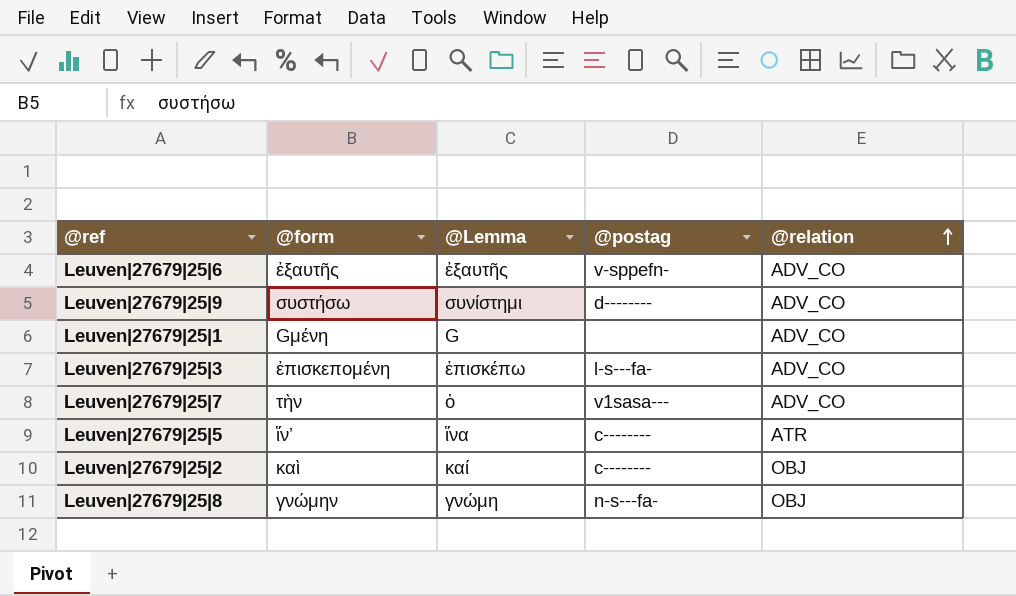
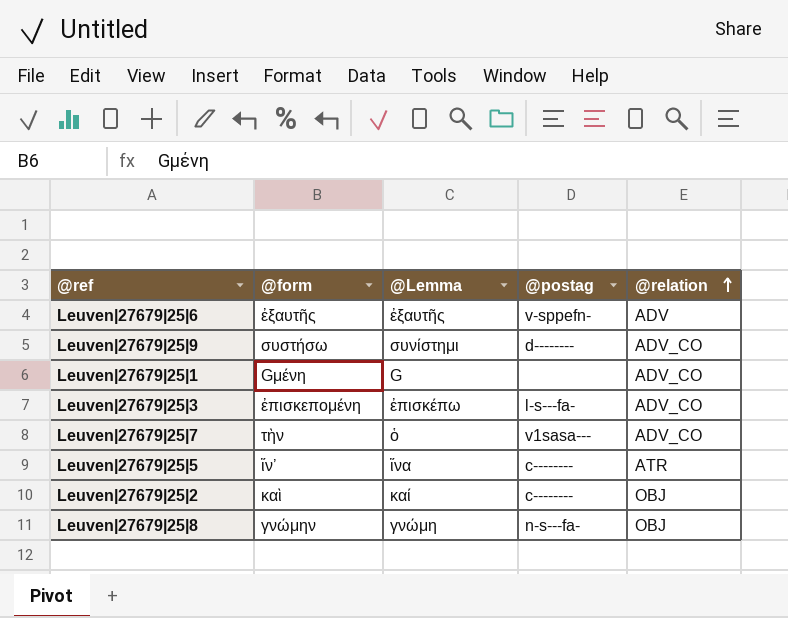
Leuven|27679|25|6 | @relation: ADV_CO -> ADV

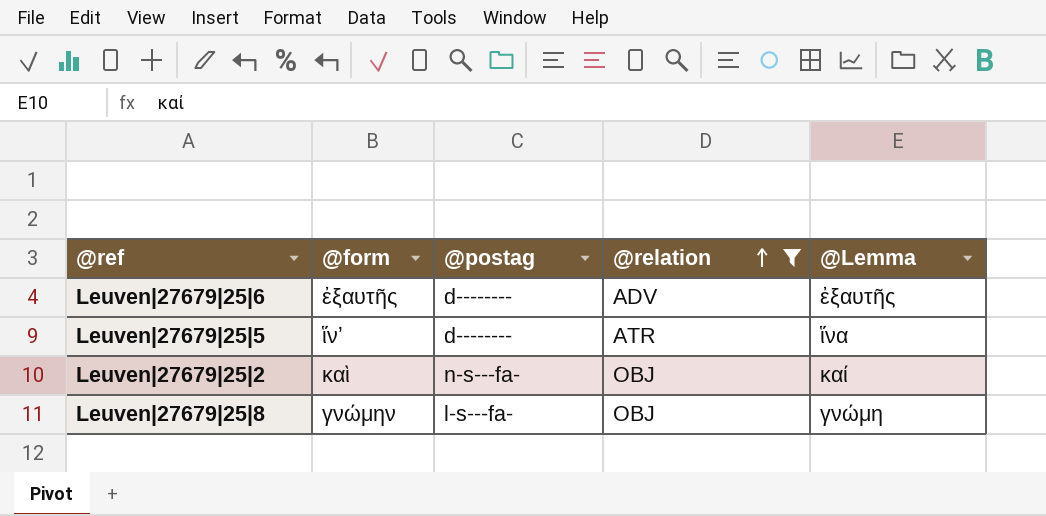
filter: none -> @relation != ADV_CO
column @Lemma | position: 3 -> 5
Leuven|27679|25|6 | @postag: v-sppefn- -> d--------
Leuven|27679|25|5 | @postag: c-------- -> d--------
Leuven|27679|25|2 | @postag: c-------- -> n-s---fa-
Leuven|27679|25|8 | @postag: n-s---fa- -> l-s---fa-

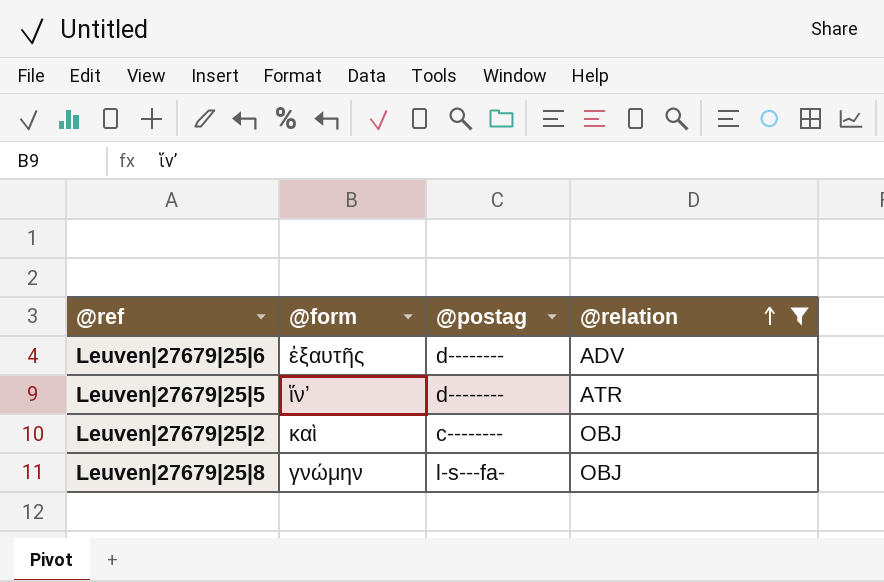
column @Lemma | position: 5 -> none
Leuven|27679|25|2 | @postag: n-s---fa- -> c--------

